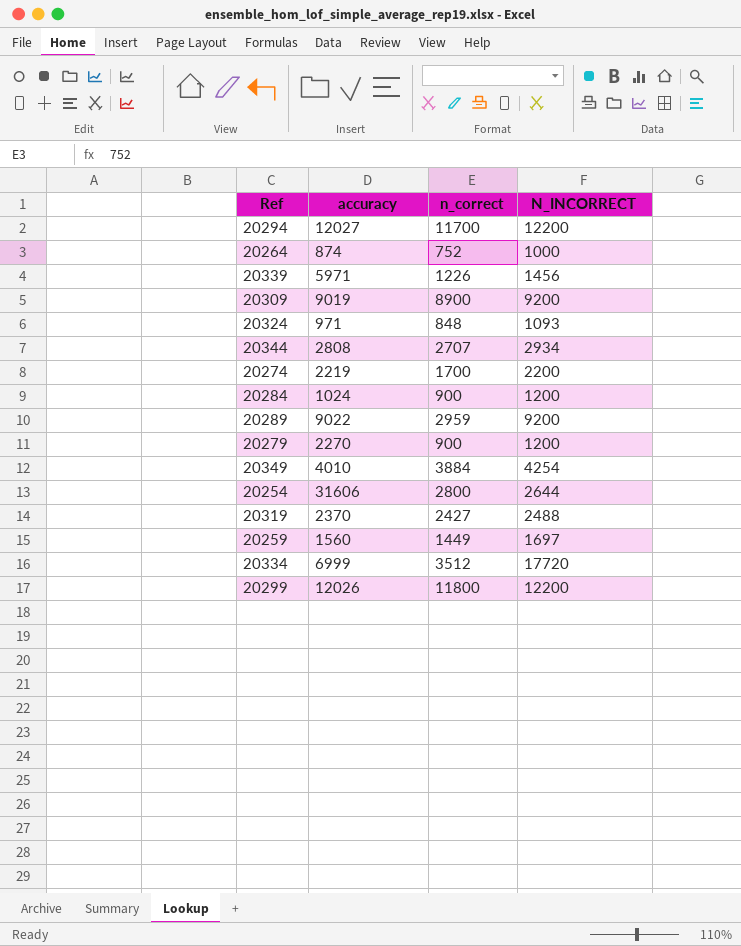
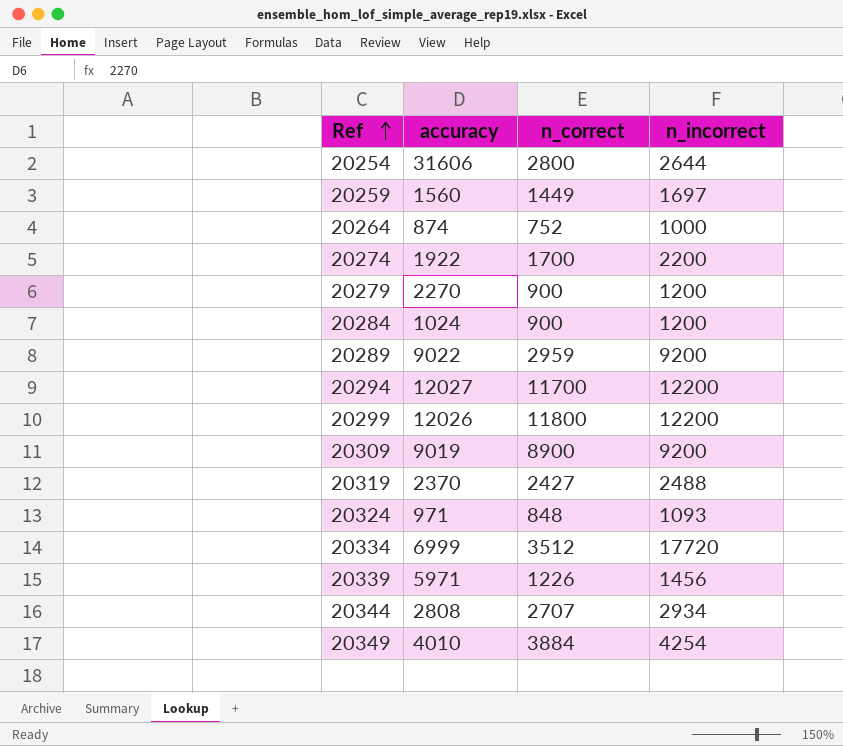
row order: none -> Ref ascending
column name: N_INCORRECT -> n_incorrect
20274 | accuracy: 2219 -> 1922

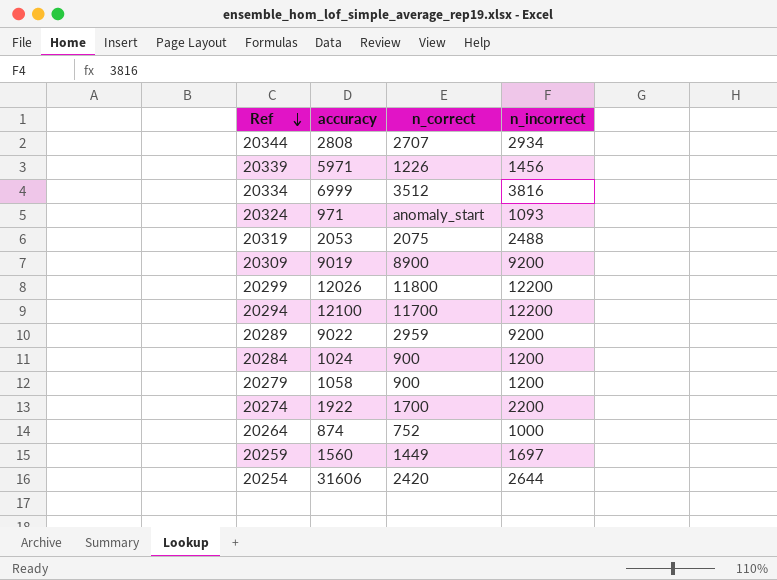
row order: Ref ascending -> Ref descending
row 20349: 4010 | 3884 | 4254 -> none
20334 | n_incorrect: 17720 -> 3816
20324 | n_correct: 848 -> anomaly_start
20319 | accuracy: 2370 -> 2053
20319 | n_correct: 2427 -> 2075
20294 | accuracy: 12027 -> 12100
20279 | accuracy: 2270 -> 1058
20254 | n_correct: 2800 -> 2420

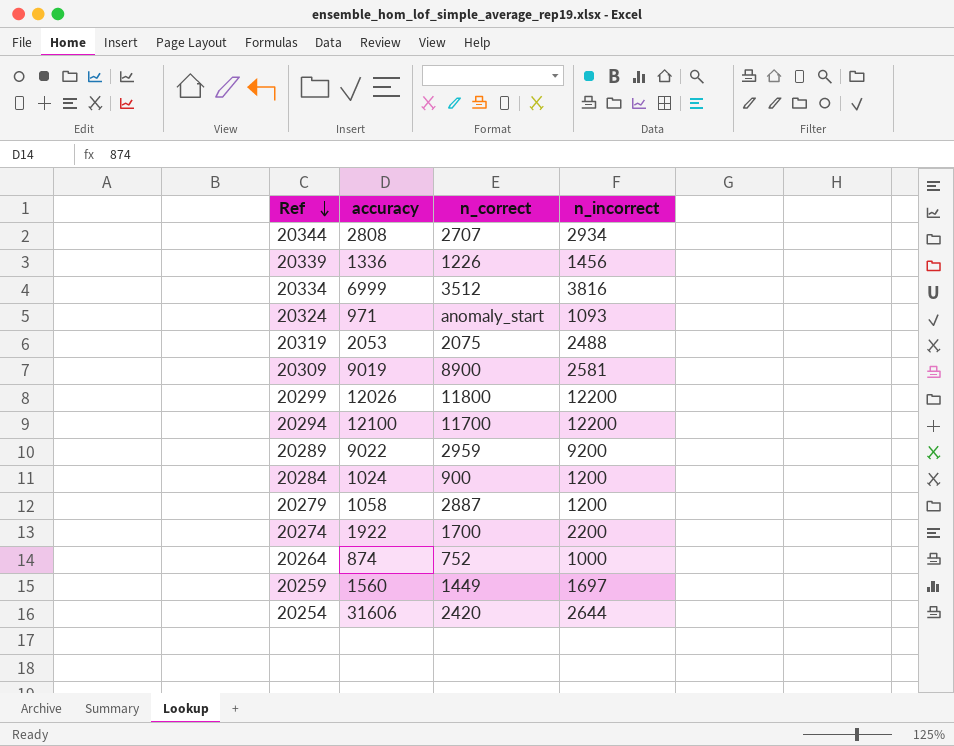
20339 | accuracy: 5971 -> 1336
20309 | n_incorrect: 9200 -> 2581
20279 | n_correct: 900 -> 2887

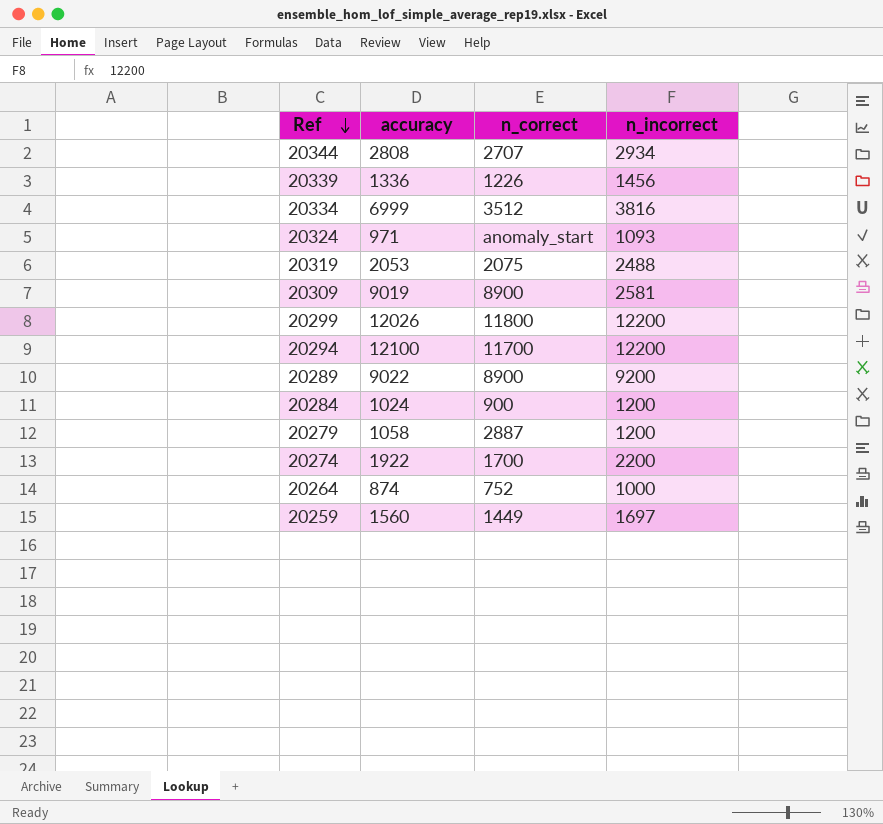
row 20254: 31606 | 2420 | 2644 -> none
20289 | n_correct: 2959 -> 8900

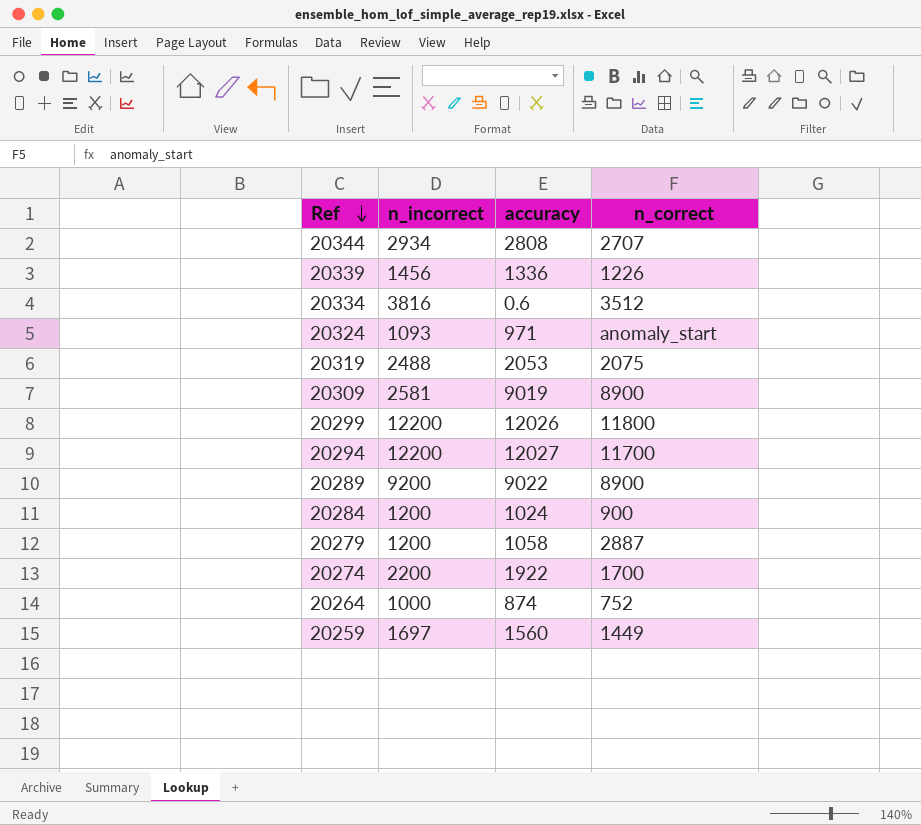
column n_incorrect | position: 4 -> 2
20334 | accuracy: 6999 -> 0.6
20294 | accuracy: 12100 -> 12027

